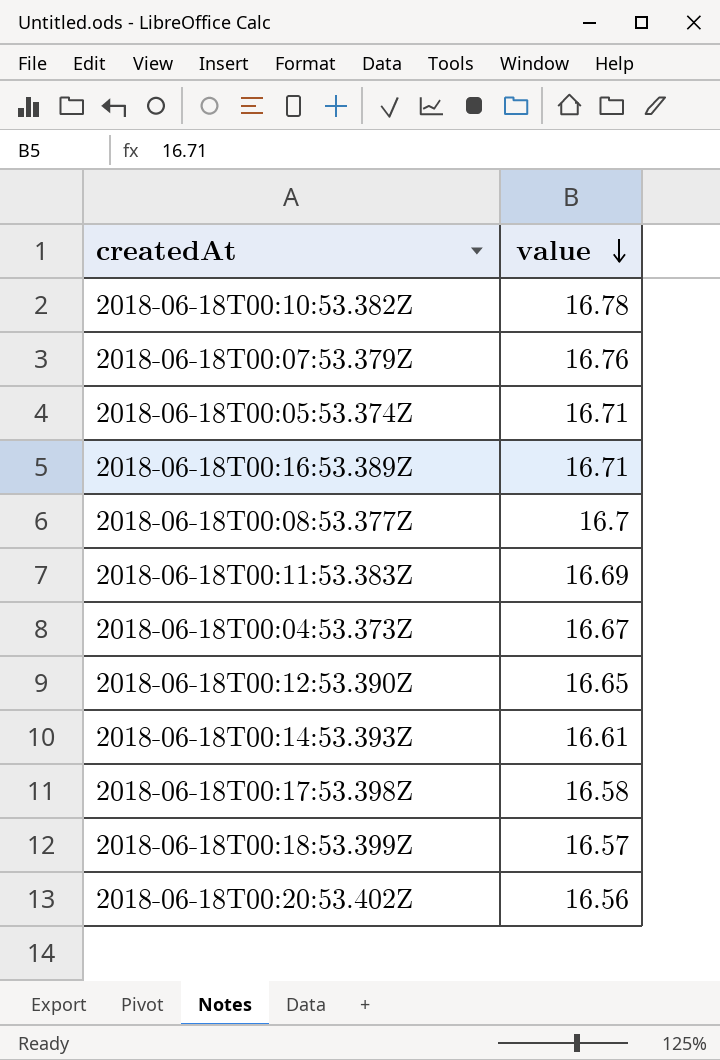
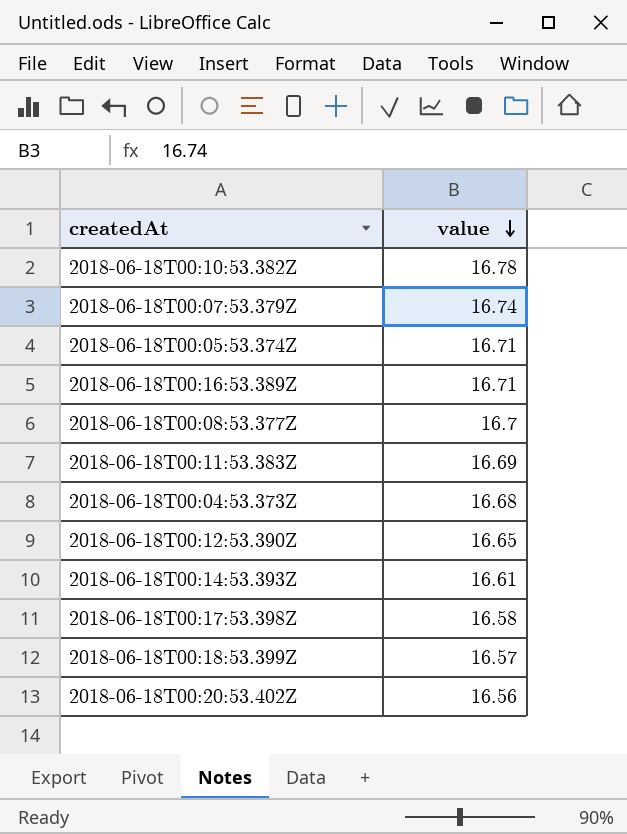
2018-06-18T00:07:53.379Z | value: 16.76 -> 16.74
2018-06-18T00:04:53.373Z | value: 16.67 -> 16.68

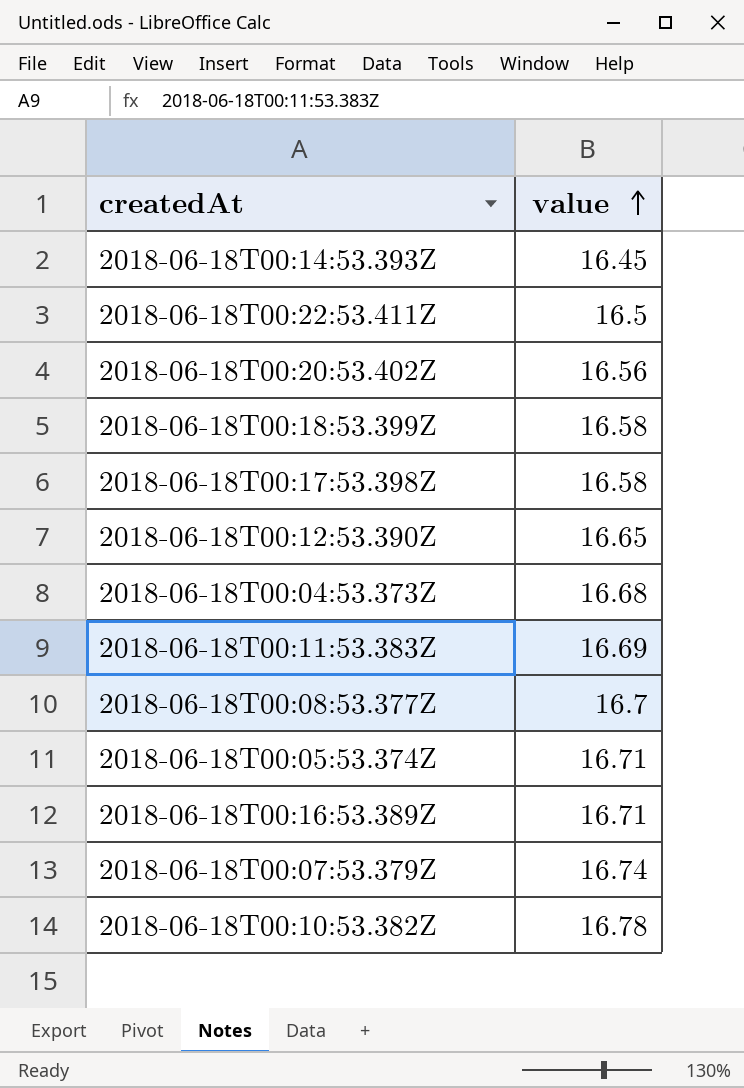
row order: value descending -> value ascending
2018-06-18T00:14:53.393Z | value: 16.61 -> 16.45
row 2018-06-18T00:22:53.411Z: none -> 16.5
2018-06-18T00:18:53.399Z | value: 16.57 -> 16.58

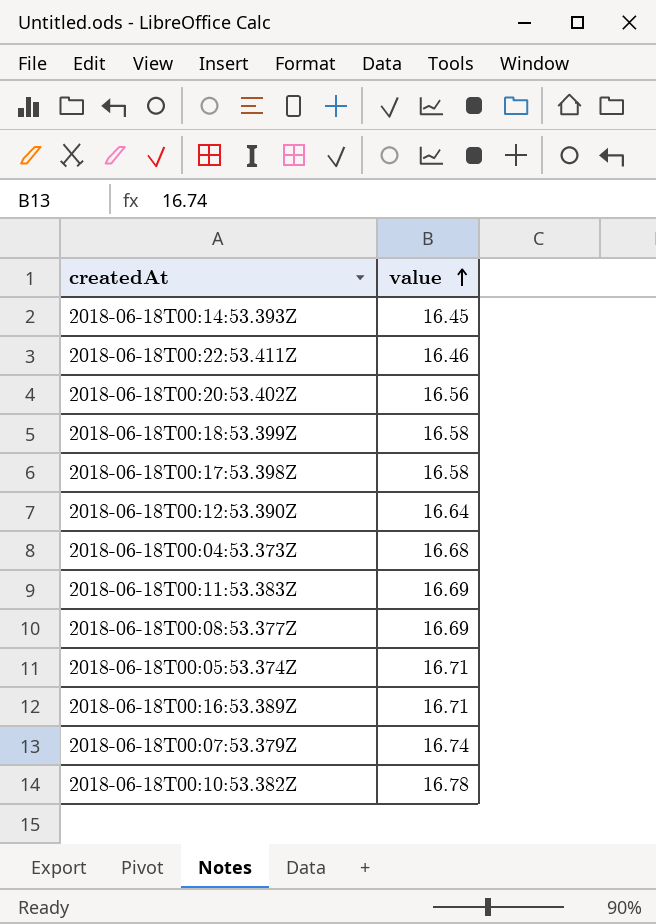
2018-06-18T00:22:53.411Z | value: 16.5 -> 16.46
2018-06-18T00:12:53.390Z | value: 16.65 -> 16.64
2018-06-18T00:08:53.377Z | value: 16.7 -> 16.69

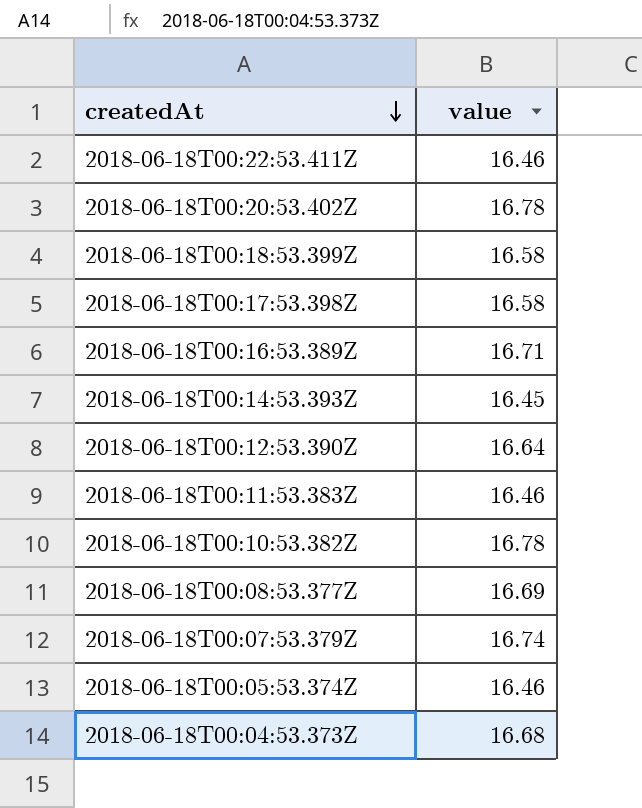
row order: value ascending -> createdAt descending
2018-06-18T00:20:53.402Z | value: 16.56 -> 16.78
2018-06-18T00:11:53.383Z | value: 16.69 -> 16.46
2018-06-18T00:05:53.374Z | value: 16.71 -> 16.46

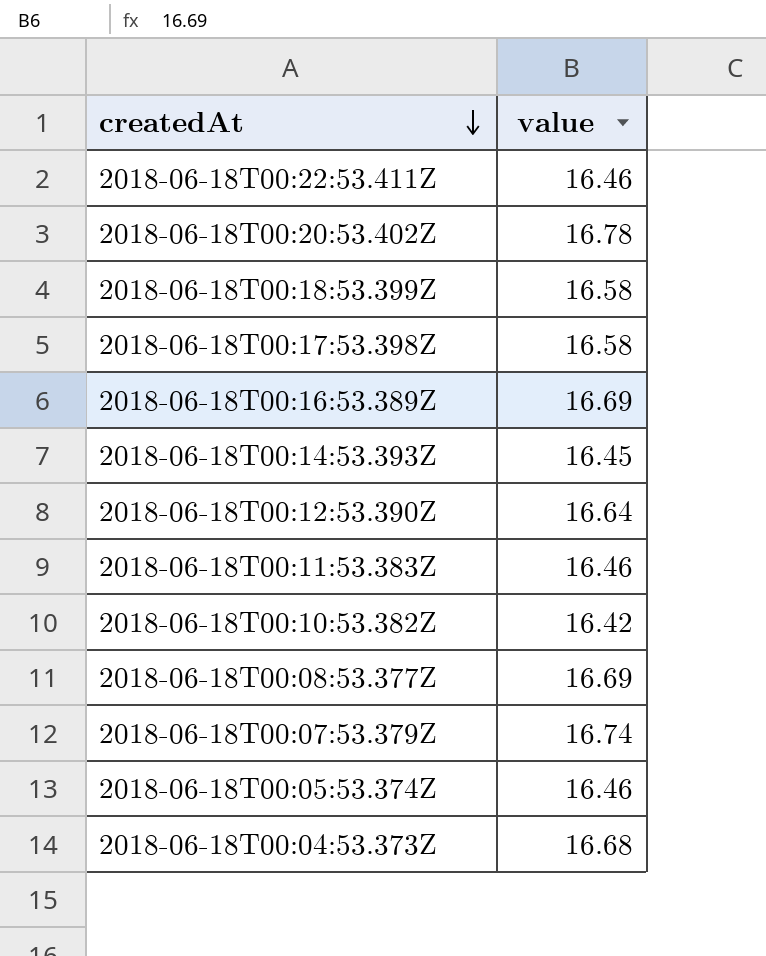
2018-06-18T00:16:53.389Z | value: 16.71 -> 16.69
2018-06-18T00:10:53.382Z | value: 16.78 -> 16.42

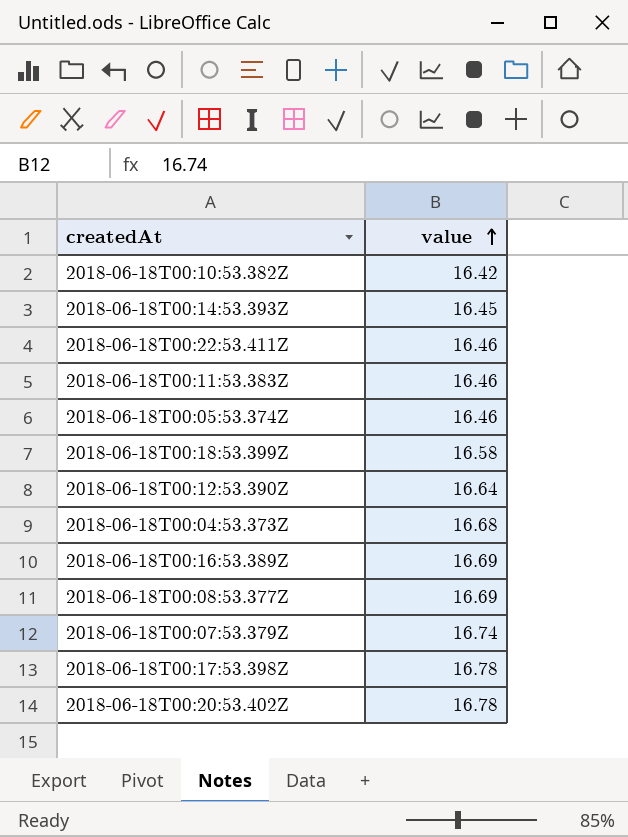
row order: createdAt descending -> value ascending
2018-06-18T00:17:53.398Z | value: 16.58 -> 16.78

